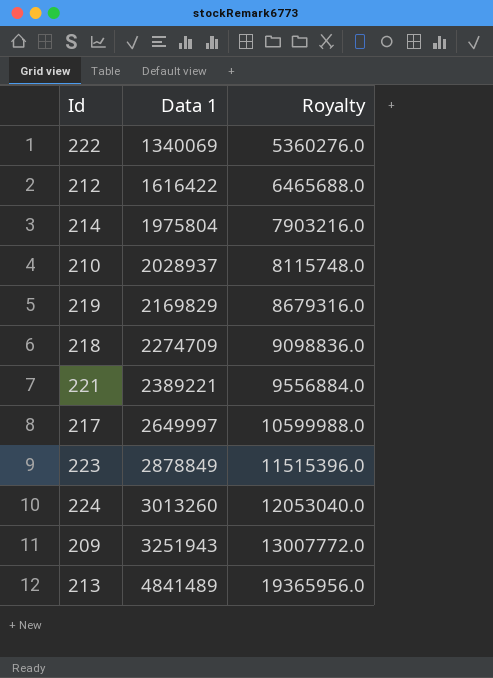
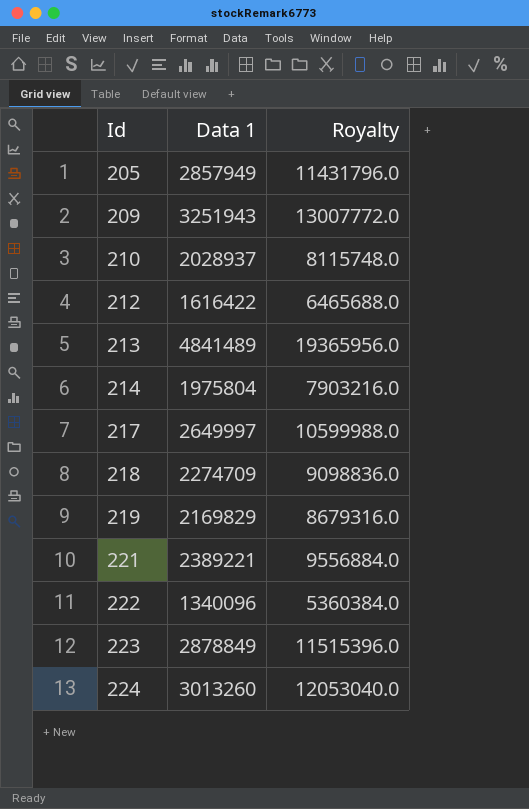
row order: Data 1 ascending -> Id ascending
row 205: none -> 2857949 | 11431796.0
222 | Data 1: 1340069 -> 1340096
222 | Royalty: 5360276.0 -> 5360384.0

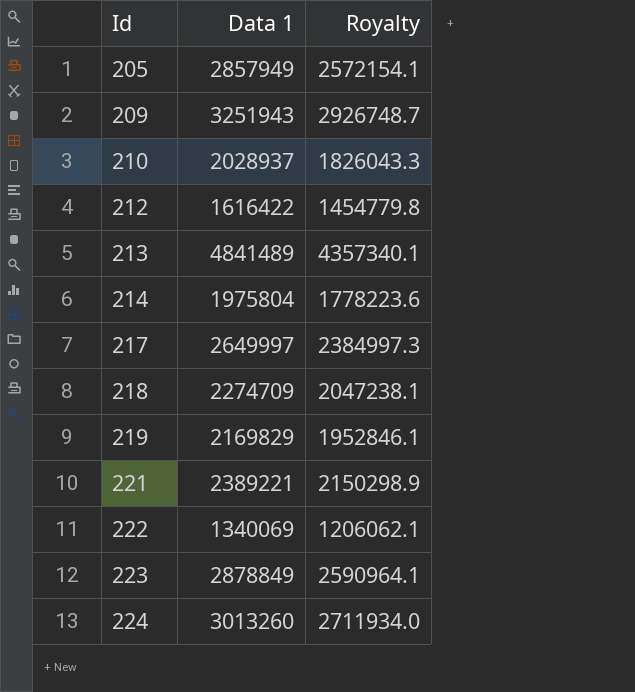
column Royalty | formula: [Data 1] * 4 -> [Data 1] * 0.9
222 | Data 1: 1340096 -> 1340069

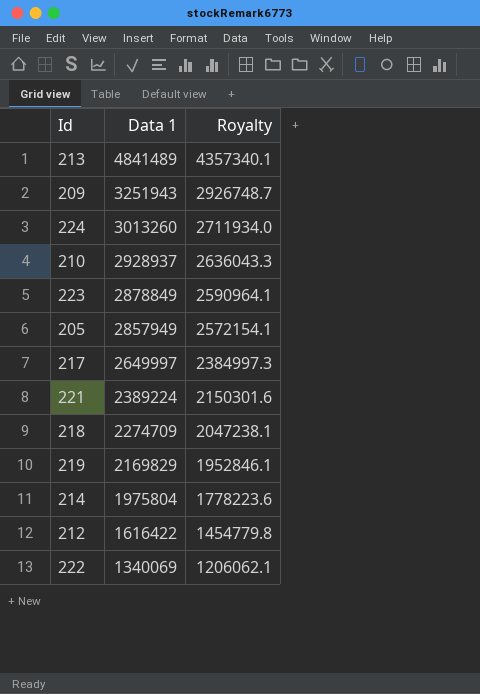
row order: Id ascending -> Data 1 descending
210 | Data 1: 2028937 -> 2928937
210 | Royalty: 1826043.3 -> 2636043.3
221 | Data 1: 2389221 -> 2389224
221 | Royalty: 2150298.9 -> 2150301.6

